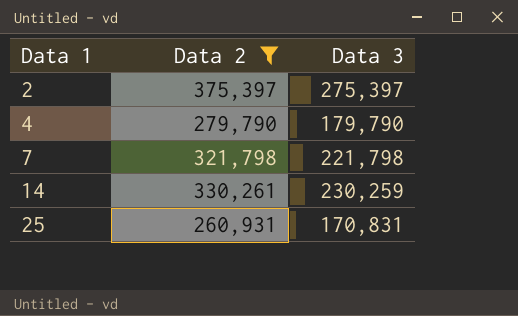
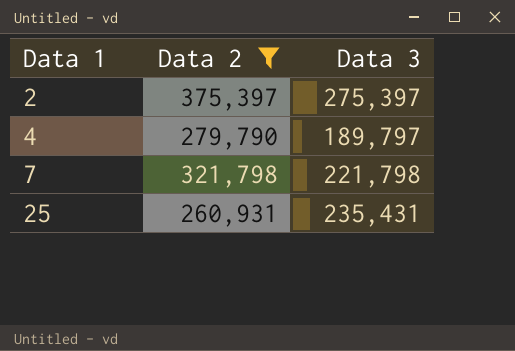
row 14: 330,261 | 230,259 -> none
4 | Data 3: 179,790 -> 189,797
25 | Data 3: 170,831 -> 235,431

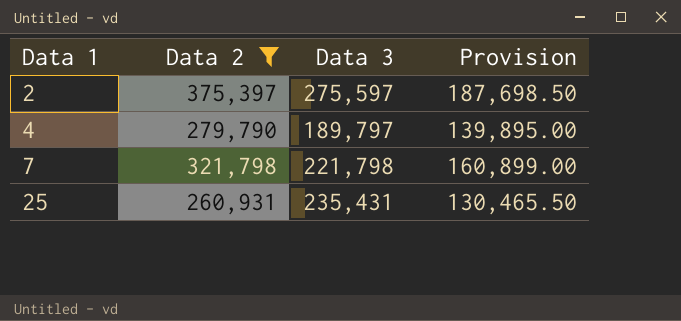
column Provision | formula: none -> [Data 2] * 0.5
2 | Data 3: 275,397 -> 275,597

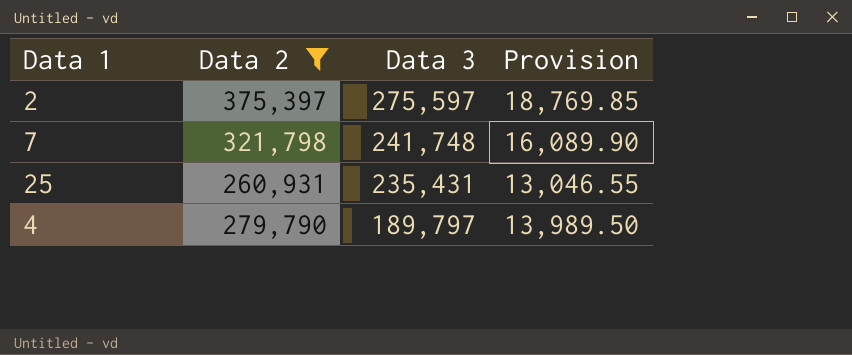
row order: Data 1 ascending -> Data 3 descending
column Provision | formula: [Data 2] * 0.5 -> [Data 2] * 0.05
7 | Data 3: 221,798 -> 241,748

